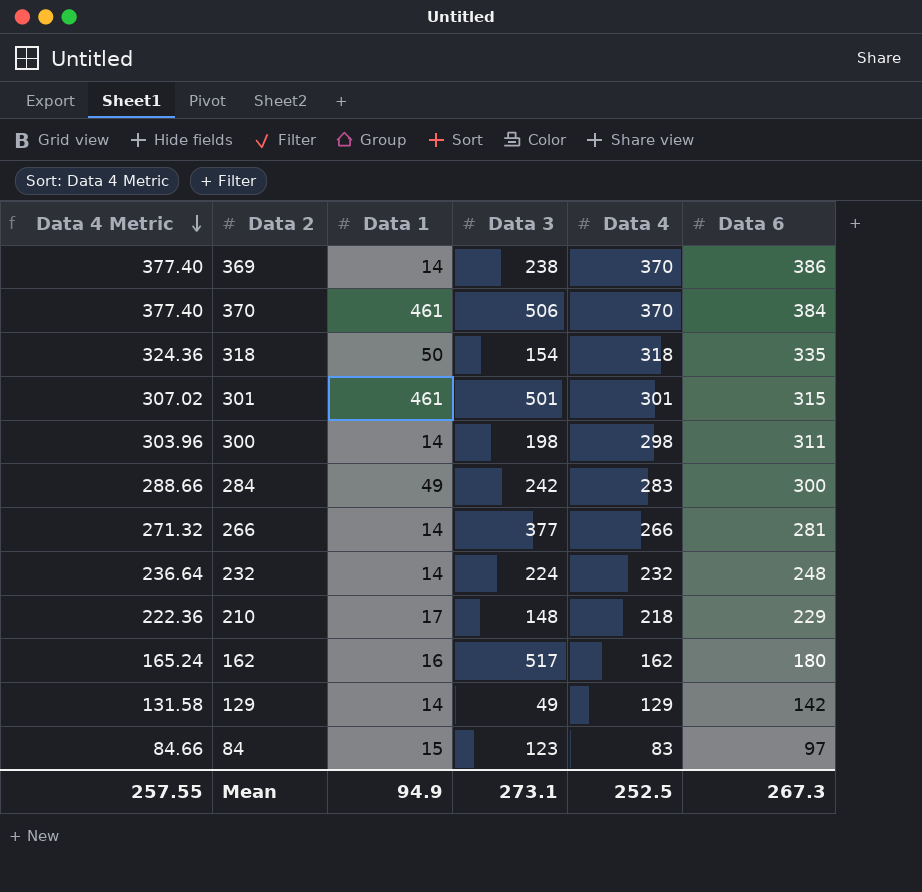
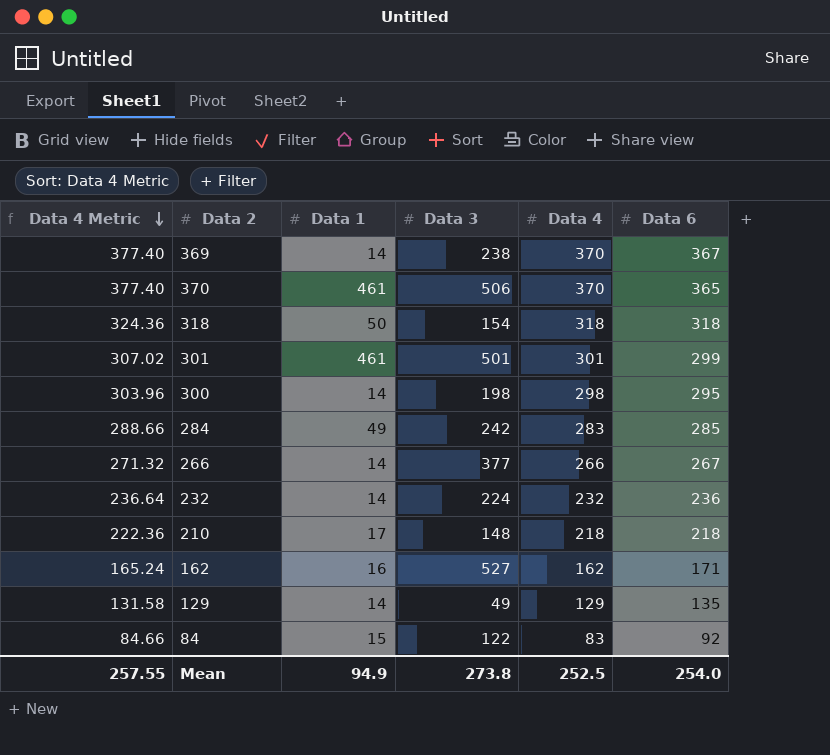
369 | Data 6: 386 -> 367
370 | Data 6: 384 -> 365
318 | Data 6: 335 -> 318
301 | Data 6: 315 -> 299
300 | Data 6: 311 -> 295
284 | Data 6: 300 -> 285
266 | Data 6: 281 -> 267
232 | Data 6: 248 -> 236
210 | Data 6: 229 -> 218
162 | Data 3: 517 -> 527
162 | Data 6: 180 -> 171
129 | Data 6: 142 -> 135
84 | Data 3: 123 -> 122
84 | Data 6: 97 -> 92
Mean | Data 3: 273.1 -> 273.8
Mean | Data 6: 267.3 -> 254.0

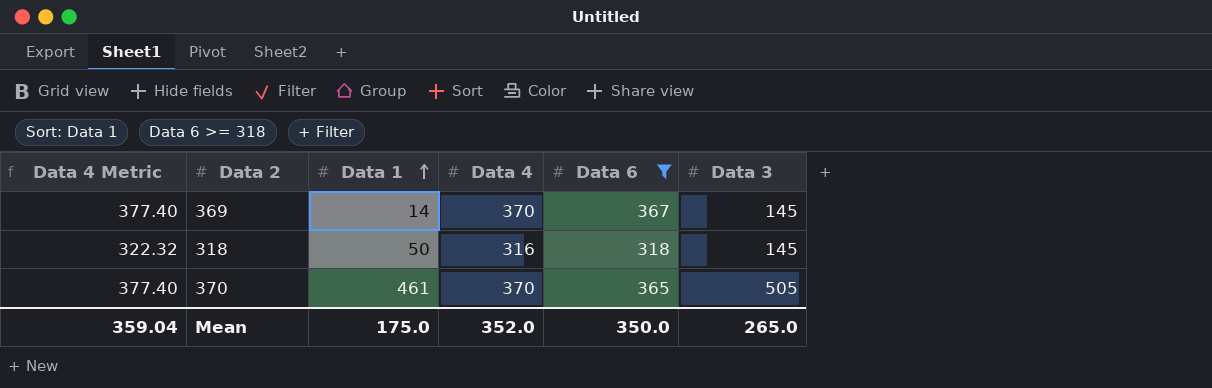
filter: none -> Data 6 >= 318
row order: Data 4 Metric descending -> Data 1 ascending
column Data 3 | position: 4 -> 6
369 | Data 3: 238 -> 145
318 | Data 4 Metric: 324.36 -> 322.32
318 | Data 4: 318 -> 316
318 | Data 3: 154 -> 145
370 | Data 3: 506 -> 505
Mean | Data 4 Metric: 257.55 -> 359.04
Mean | Data 1: 94.9 -> 175.0
Mean | Data 4: 252.5 -> 352.0
Mean | Data 6: 254.0 -> 350.0
Mean | Data 3: 273.8 -> 265.0

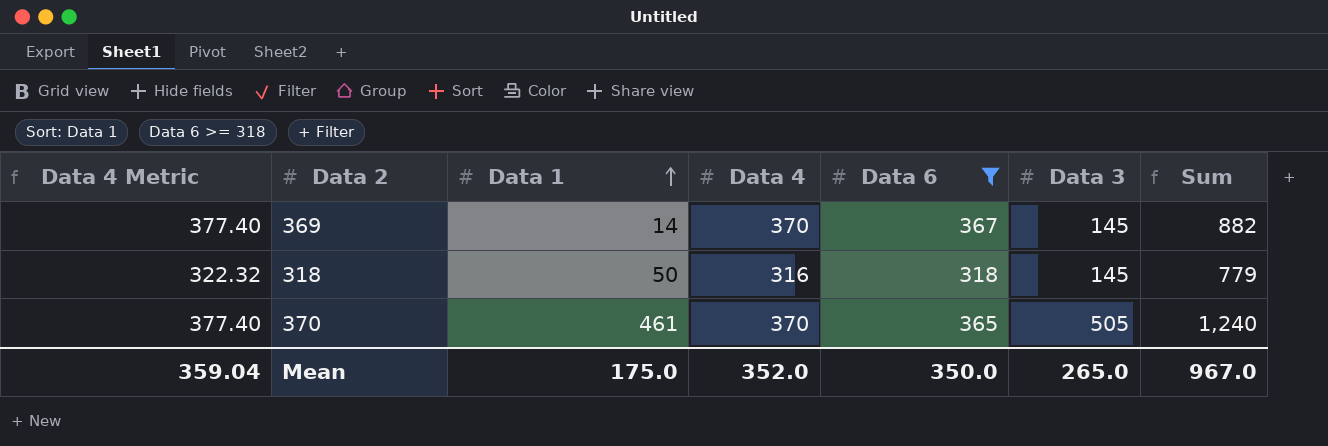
column Sum | formula: none -> [Data 4] + [Data 6] + [Data 3]

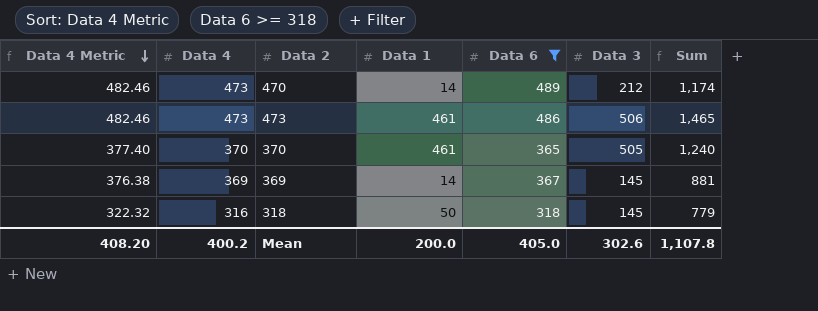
row order: Data 1 ascending -> Data 4 Metric descending
column Data 4 | position: 4 -> 2
row 470: none -> 482.46 | 473 | 14 | 489 | 212 | 1,174
row 473: none -> 482.46 | 473 | 461 | 486 | 506 | 1,465
369 | Data 4 Metric: 377.40 -> 376.38
369 | Data 4: 370 -> 369
369 | Sum: 882 -> 881
Mean | Data 4 Metric: 359.04 -> 408.20
Mean | Data 4: 352.0 -> 400.2
Mean | Data 1: 175.0 -> 200.0
Mean | Data 6: 350.0 -> 405.0
Mean | Data 3: 265.0 -> 302.6
Mean | Sum: 967.0 -> 1,107.8

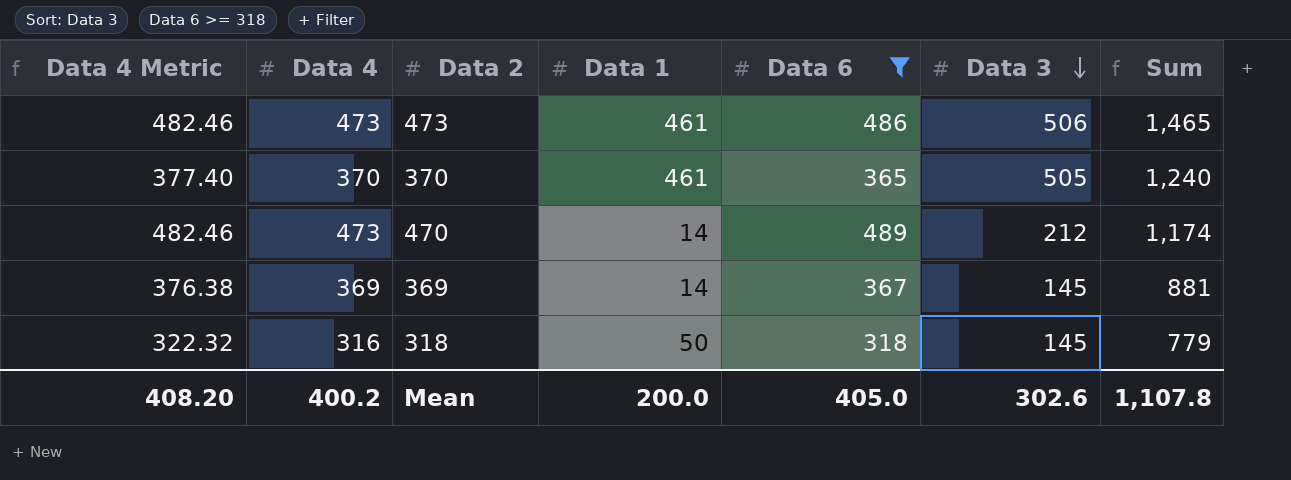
row order: Data 4 Metric descending -> Data 3 descending

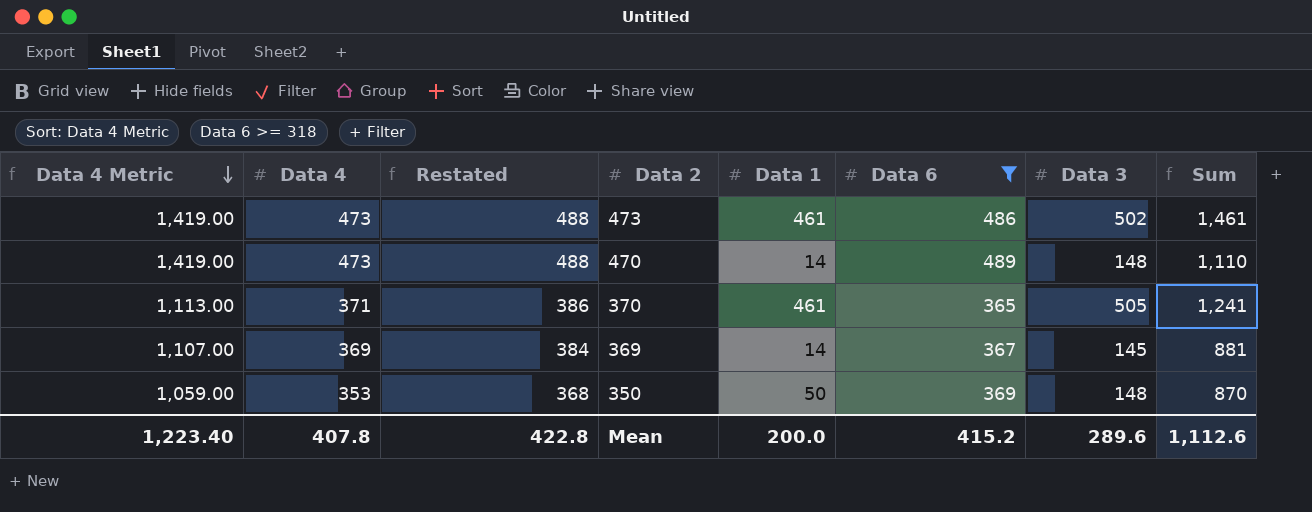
row order: Data 3 descending -> Data 4 Metric descending
column Data 4 Metric | formula: [Data 4] * 1.02 -> [Data 4] * 3
column Restated | formula: none -> [Data 4] + 15
row 318: 322.32 | 316 | 50 | 318 | 145 | 779 -> none
473 | Data 3: 506 -> 502
473 | Sum: 1,465 -> 1,461
470 | Data 3: 212 -> 148
470 | Sum: 1,174 -> 1,110
370 | Data 4: 370 -> 371
370 | Sum: 1,240 -> 1,241
row 350: none -> 1,059.00 | 353 | 368 | 50 | 369 | 148 | 870
Mean | Data 4 Metric: 408.20 -> 1,223.40
Mean | Data 4: 400.2 -> 407.8
Mean | Data 6: 405.0 -> 415.2
Mean | Data 3: 302.6 -> 289.6
Mean | Sum: 1,107.8 -> 1,112.6

